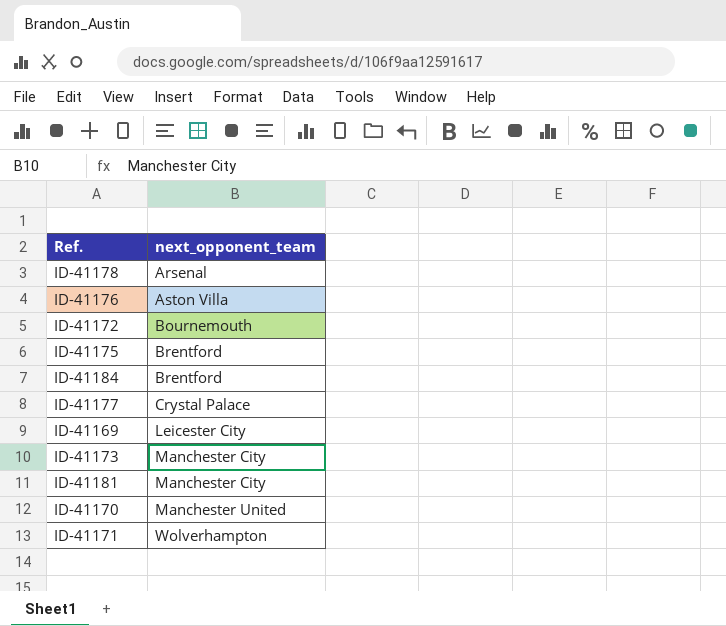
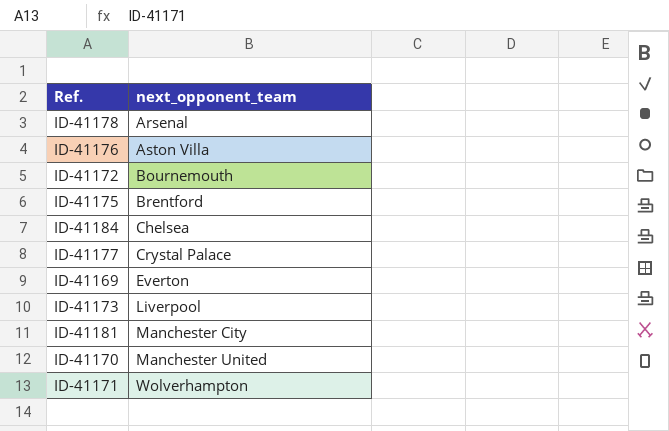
ID-41184 | next_opponent_team: Brentford -> Chelsea
ID-41169 | next_opponent_team: Leicester City -> Everton
ID-41173 | next_opponent_team: Manchester City -> Liverpool

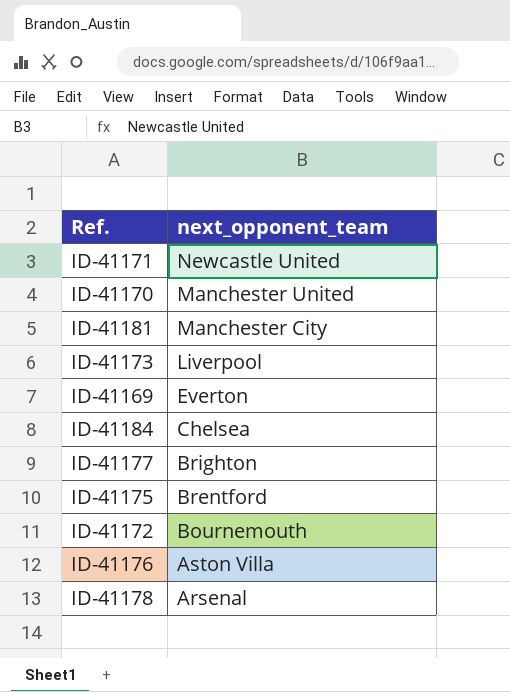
row order: next_opponent_team ascending -> next_opponent_team descending
ID-41171 | next_opponent_team: Wolverhampton -> Newcastle United
ID-41177 | next_opponent_team: Crystal Palace -> Brighton

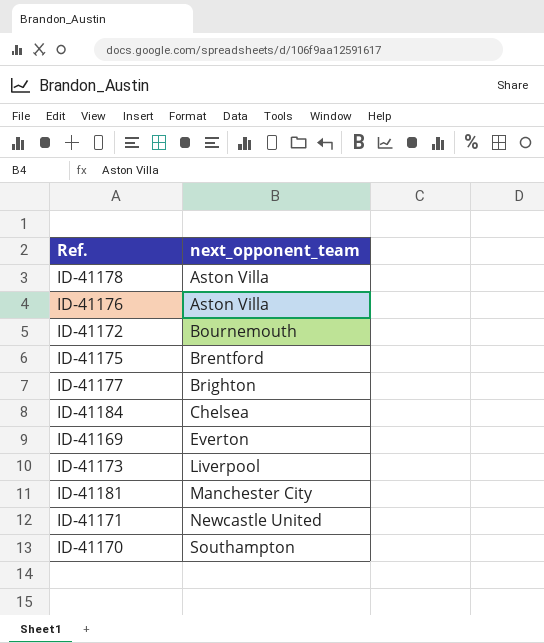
row order: next_opponent_team descending -> next_opponent_team ascending
ID-41178 | next_opponent_team: Arsenal -> Aston Villa
ID-41170 | next_opponent_team: Manchester United -> Southampton

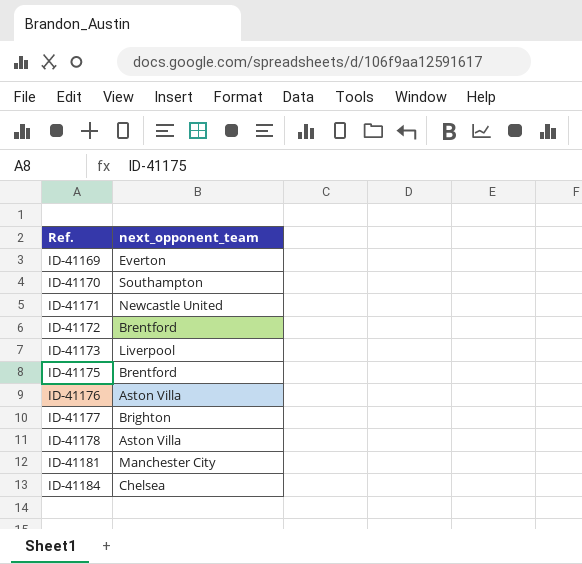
row order: next_opponent_team ascending -> Ref. ascending
ID-41172 | next_opponent_team: Bournemouth -> Brentford

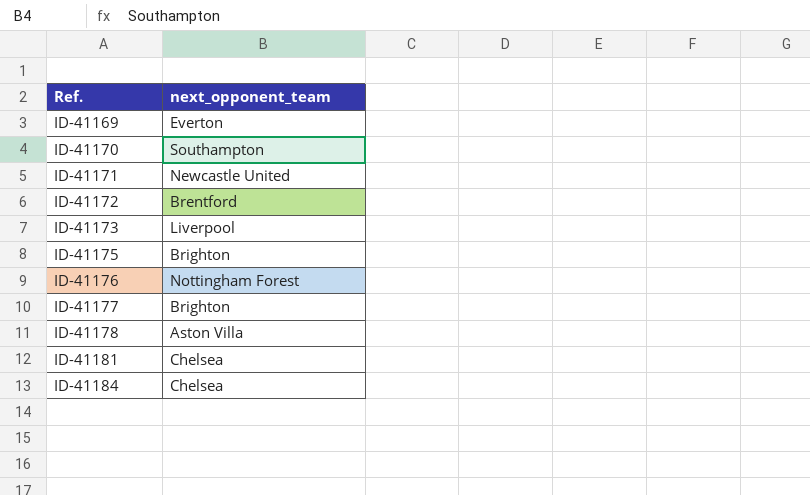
ID-41175 | next_opponent_team: Brentford -> Brighton
ID-41176 | next_opponent_team: Aston Villa -> Nottingham Forest
ID-41181 | next_opponent_team: Manchester City -> Chelsea

